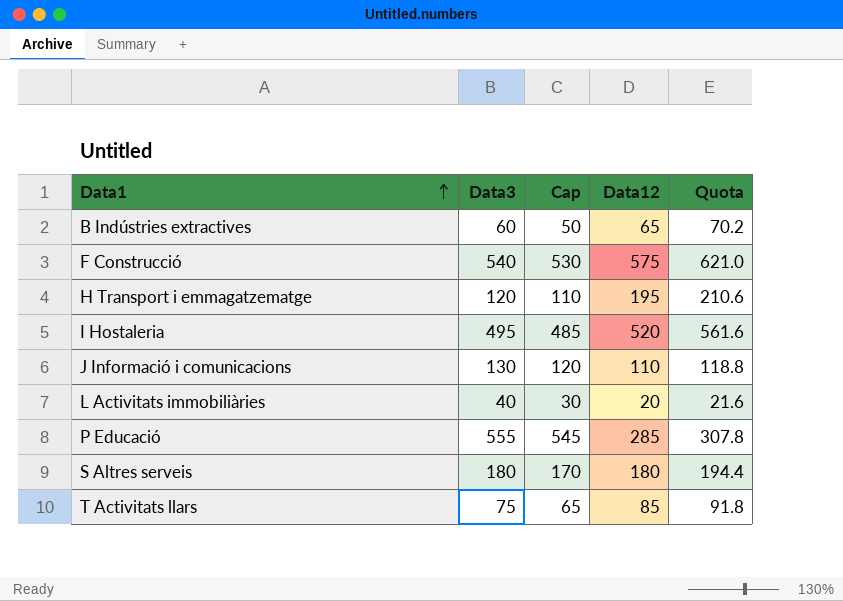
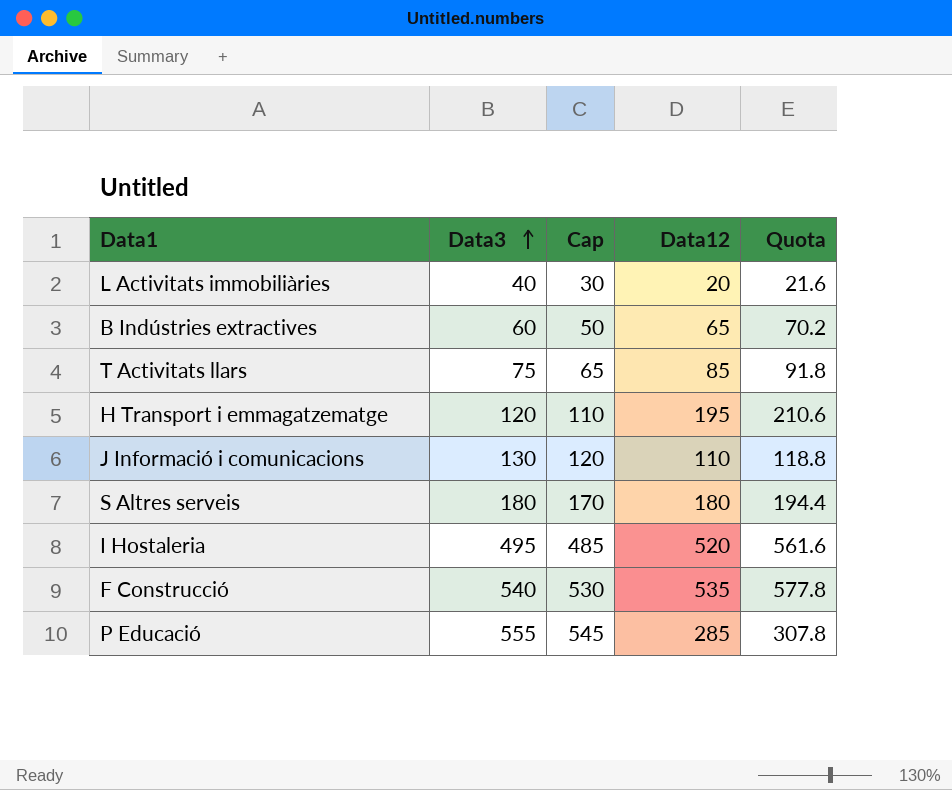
row order: Data1 ascending -> Data3 ascending
F Construcció | Data12: 575 -> 535
F Construcció | Quota: 621.0 -> 577.8

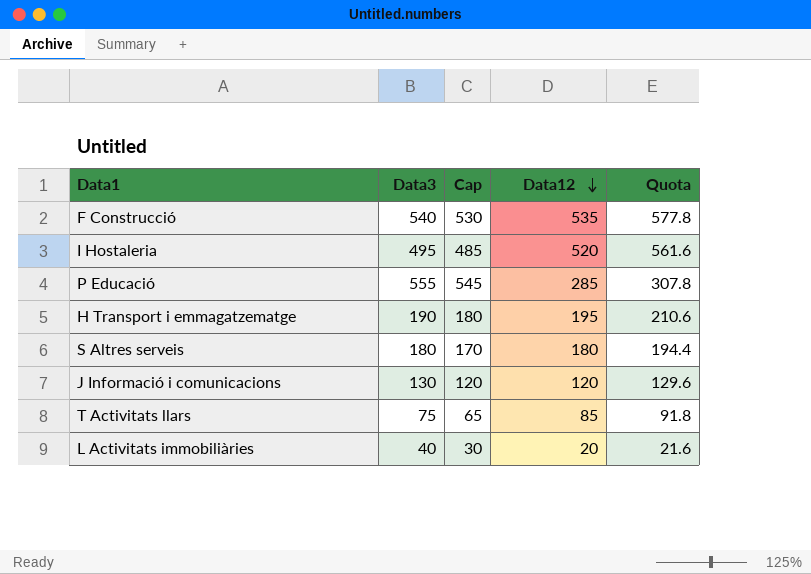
row order: Data3 ascending -> Data12 descending
row B Indústries extractives: 60 | 50 | 65 | 70.2 -> none
H Transport i emmagatzematge | Data3: 120 -> 190
H Transport i emmagatzematge | Cap: 110 -> 180
J Informació i comunicacions | Data12: 110 -> 120
J Informació i comunicacions | Quota: 118.8 -> 129.6

